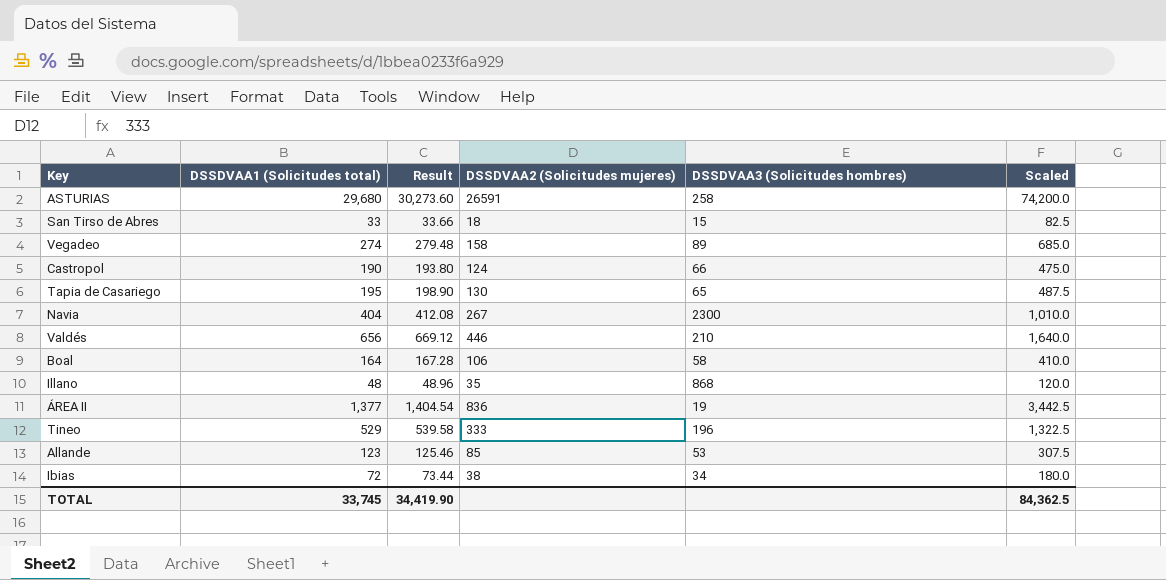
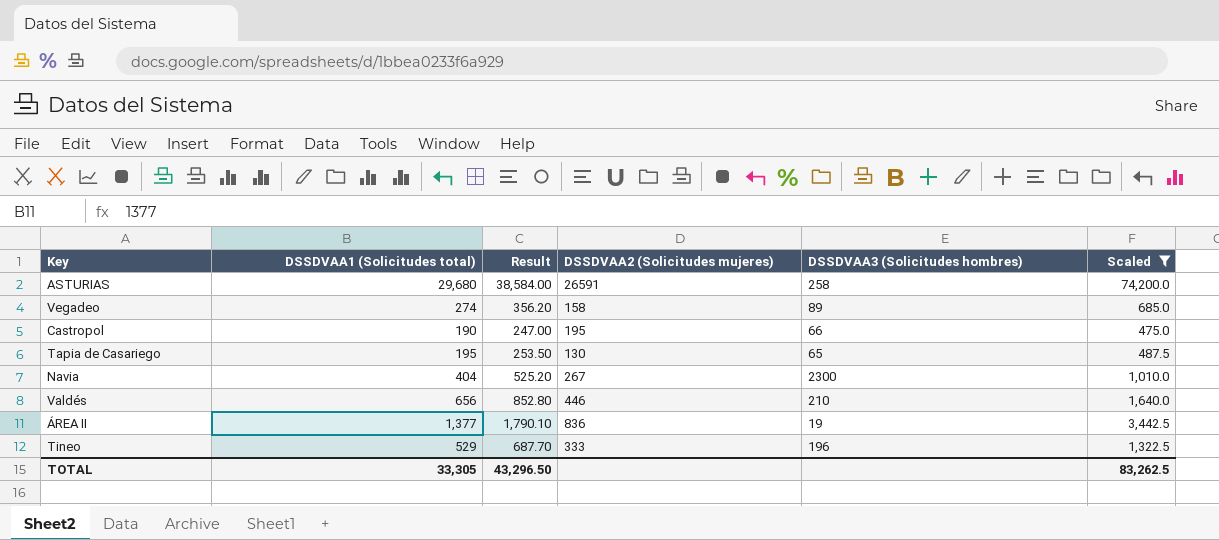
filter: none -> Scaled >= 475.0
column Result | formula: [DSSDVAA1 (Solicitudes total)] * 1.02 -> [DSSDVAA1 (Solicitudes total)] * 1.3
Castropol | DSSDVAA2 (Solicitudes mujeres): 124 -> 195
TOTAL | DSSDVAA1 (Solicitudes total): 33,745 -> 33,305
TOTAL | Result: 34,419.90 -> 43,296.50
TOTAL | Scaled: 84,362.5 -> 83,262.5

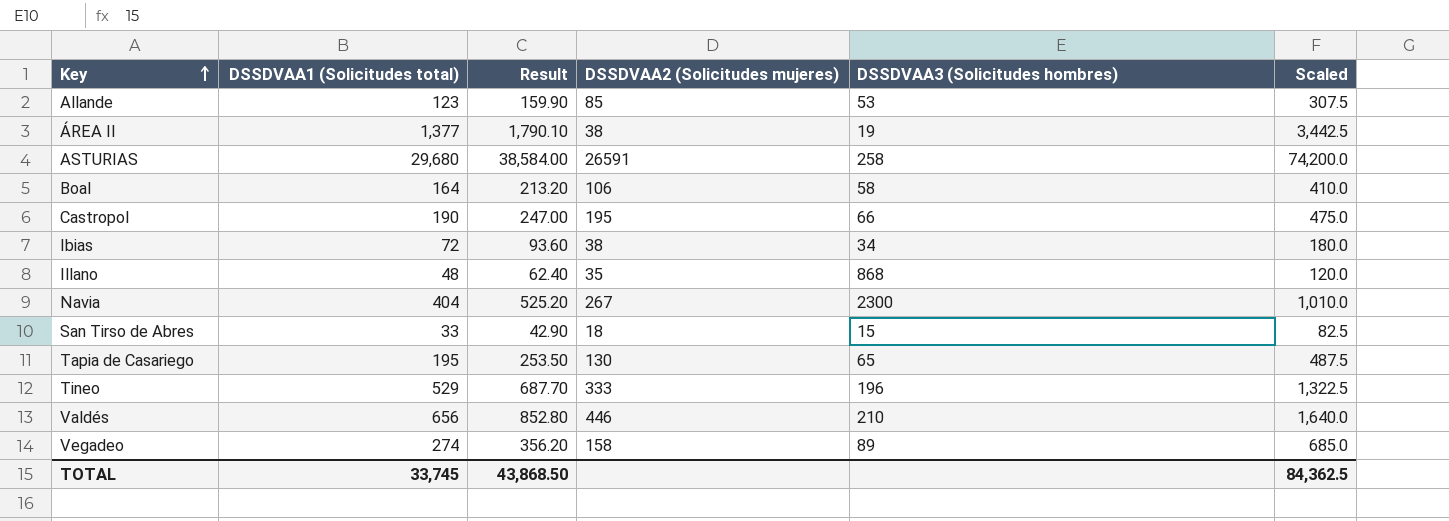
filter: Scaled >= 475.0 -> none
row order: none -> Key ascending
ÁREA II | DSSDVAA2 (Solicitudes mujeres): 836 -> 38
TOTAL | DSSDVAA1 (Solicitudes total): 33,305 -> 33,745
TOTAL | Result: 43,296.50 -> 43,868.50
TOTAL | Scaled: 83,262.5 -> 84,362.5

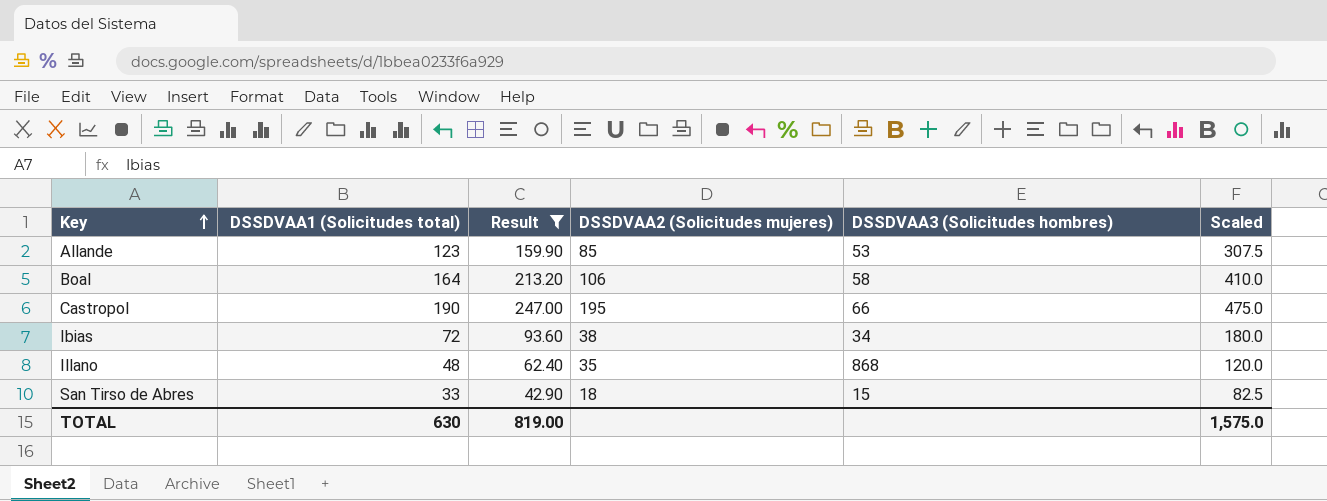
filter: none -> Result <= 247.00
TOTAL | DSSDVAA1 (Solicitudes total): 33,745 -> 630
TOTAL | Result: 43,868.50 -> 819.00
TOTAL | Scaled: 84,362.5 -> 1,575.0

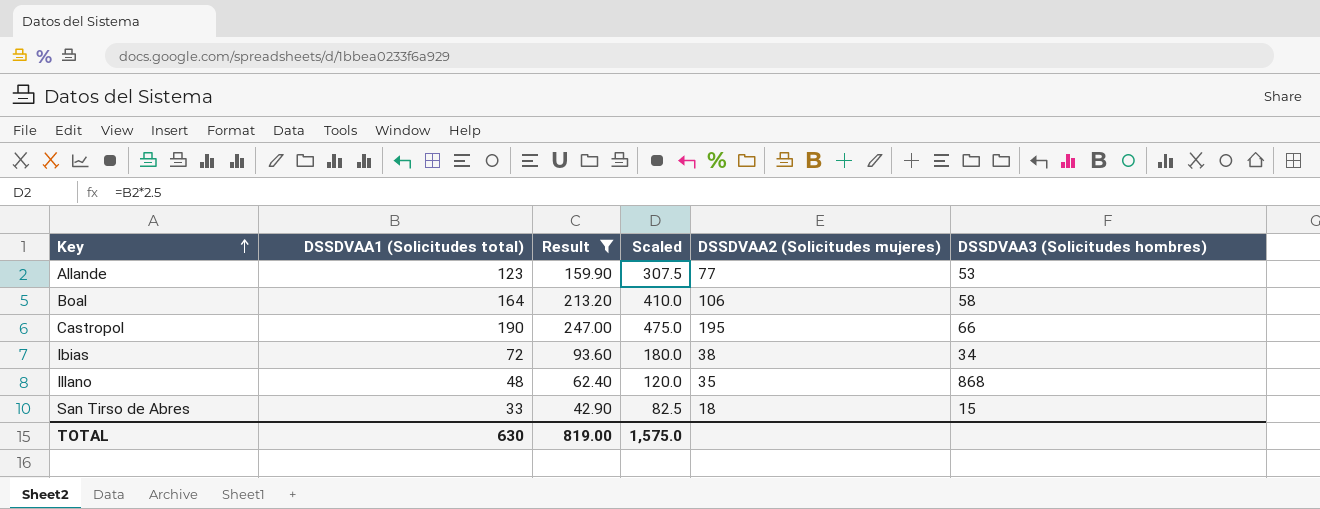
column Scaled | position: 6 -> 4
Allande | DSSDVAA2 (Solicitudes mujeres): 85 -> 77

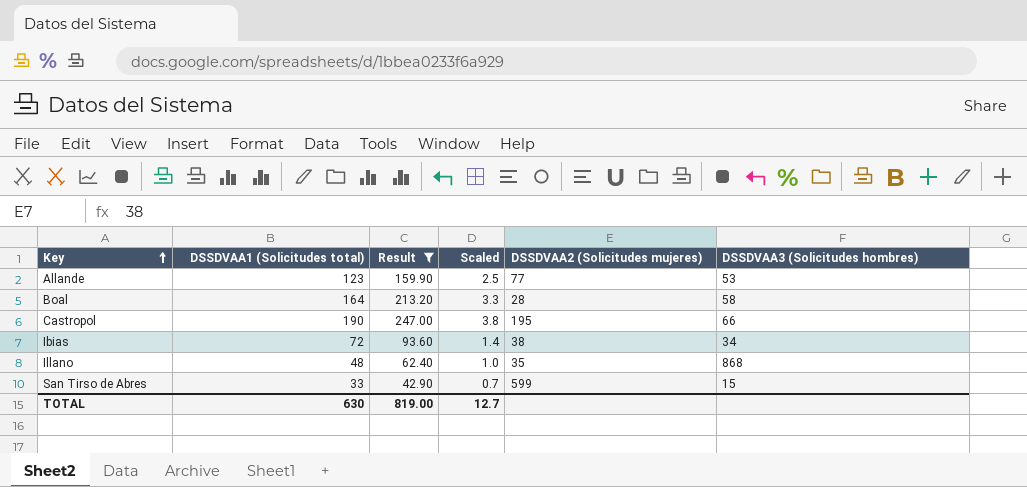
column Scaled | formula: [DSSDVAA1 (Solicitudes total)] * 2.5 -> [DSSDVAA1 (Solicitudes total)] * 0.02
Boal | DSSDVAA2 (Solicitudes mujeres): 106 -> 28
San Tirso de Abres | DSSDVAA2 (Solicitudes mujeres): 18 -> 599
TOTAL | Scaled: 1,575.0 -> 12.7

